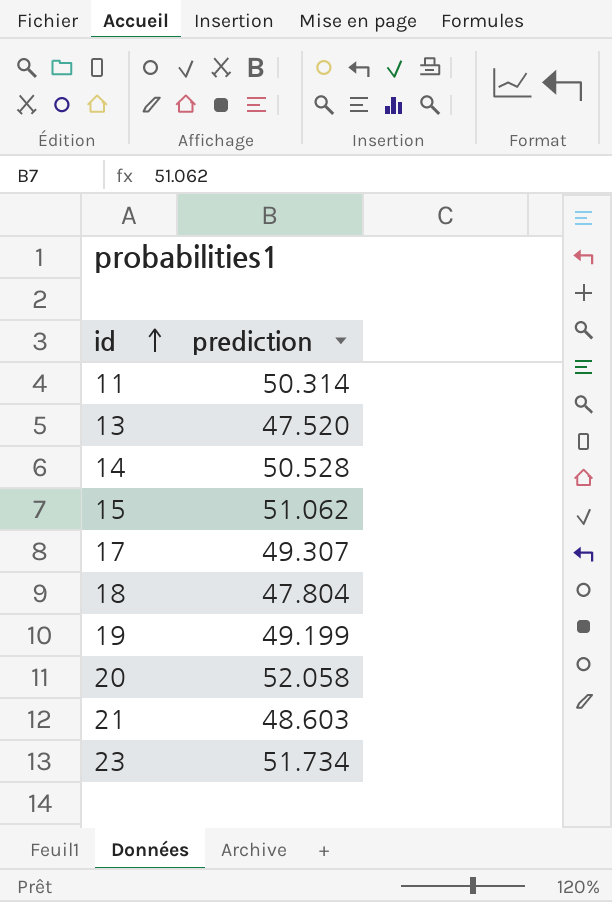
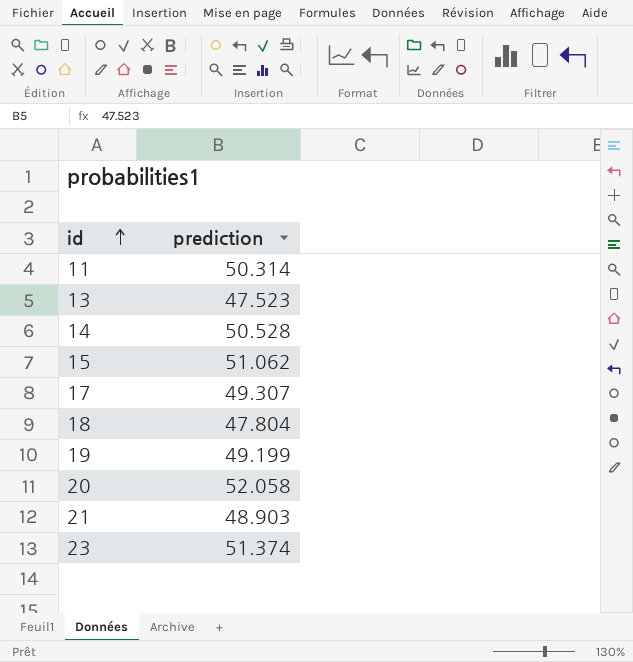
13 | prediction: 47.520 -> 47.523
21 | prediction: 48.603 -> 48.903
23 | prediction: 51.734 -> 51.374

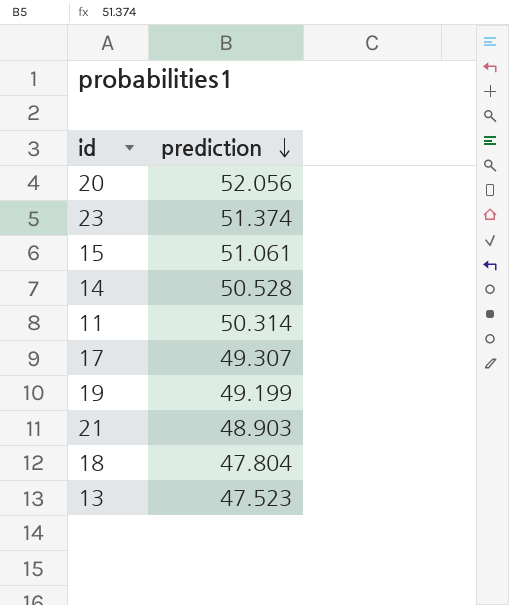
row order: id ascending -> prediction descending
20 | prediction: 52.058 -> 52.056
15 | prediction: 51.062 -> 51.061

